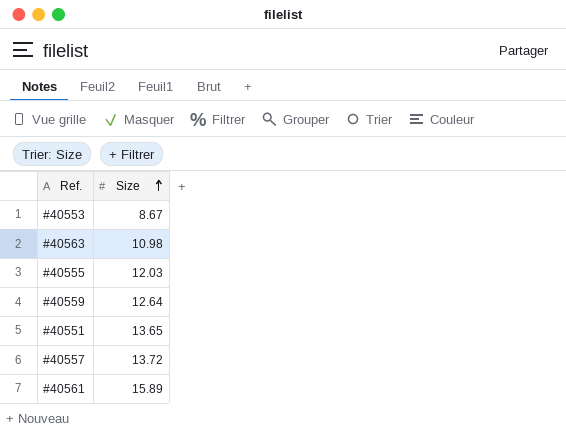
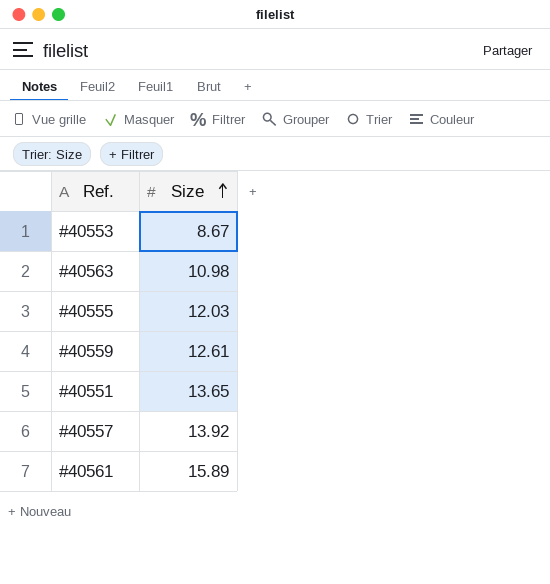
#40559 | Size: 12.64 -> 12.61
#40557 | Size: 13.72 -> 13.92

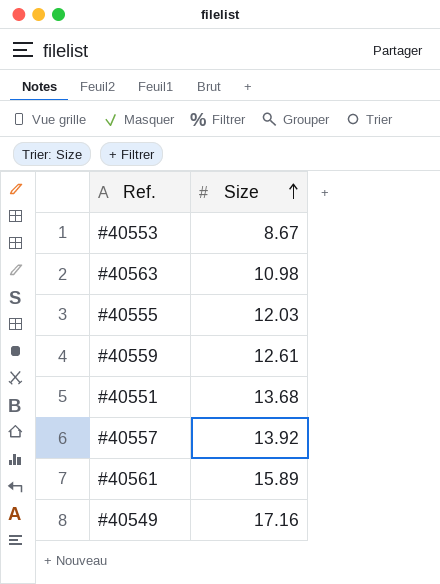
#40551 | Size: 13.65 -> 13.68
row #40549: none -> 17.16

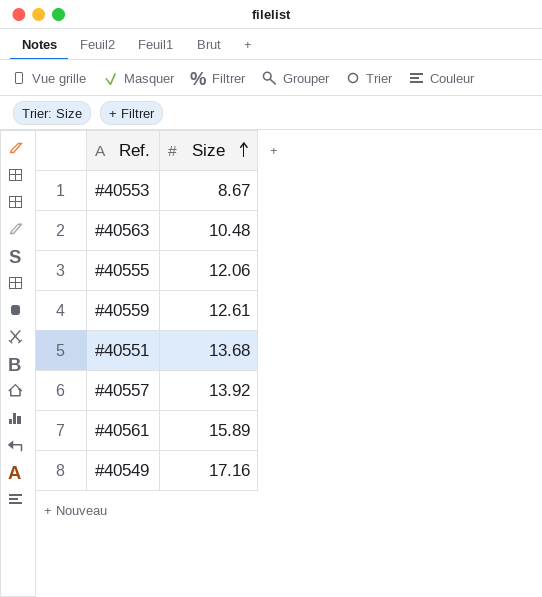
#40563 | Size: 10.98 -> 10.48
#40555 | Size: 12.03 -> 12.06

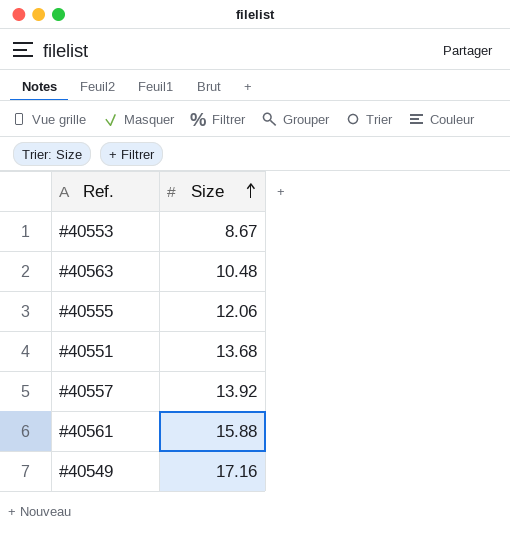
row #40559: 12.61 -> none
#40561 | Size: 15.89 -> 15.88

